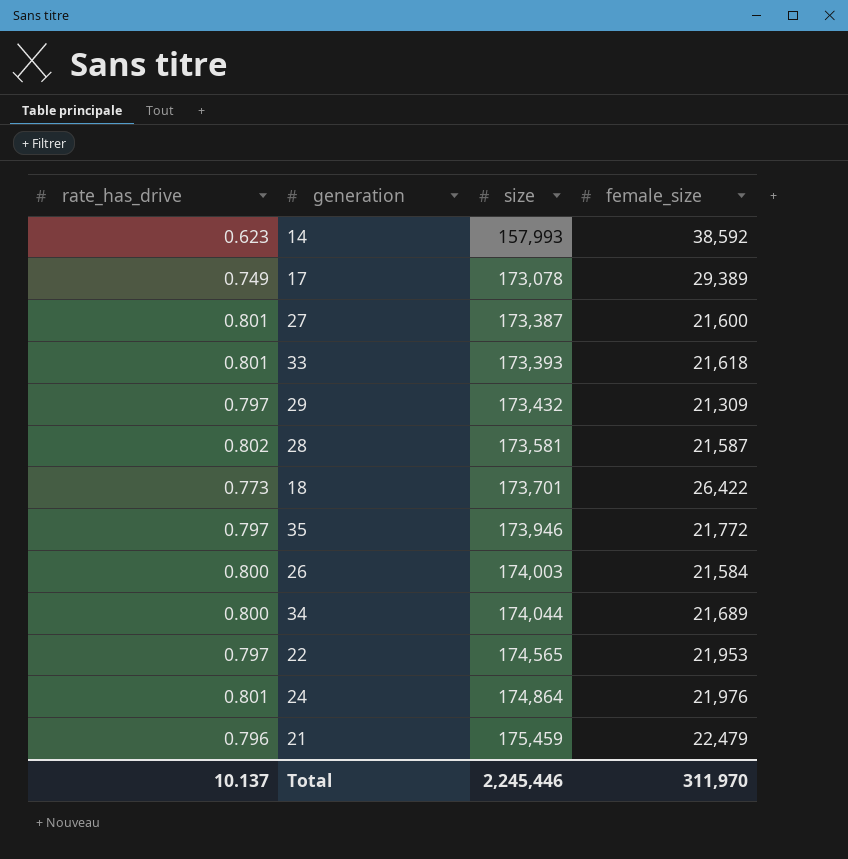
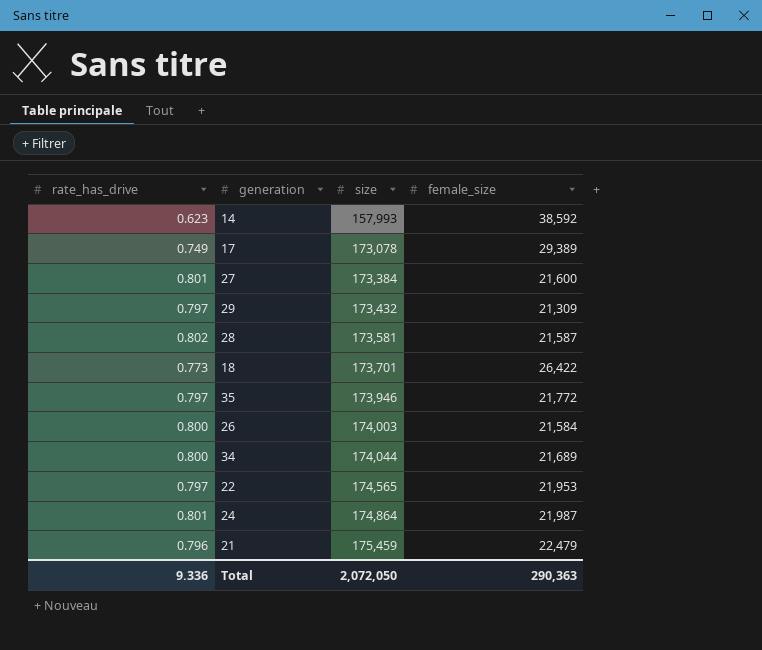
row 33: 0.801 | 173,393 | 21,618 -> none
27 | size: 173,387 -> 173,384
24 | female_size: 21,976 -> 21,987
Total | rate_has_drive: 10.137 -> 9.336
Total | size: 2,245,446 -> 2,072,050
Total | female_size: 311,970 -> 290,363

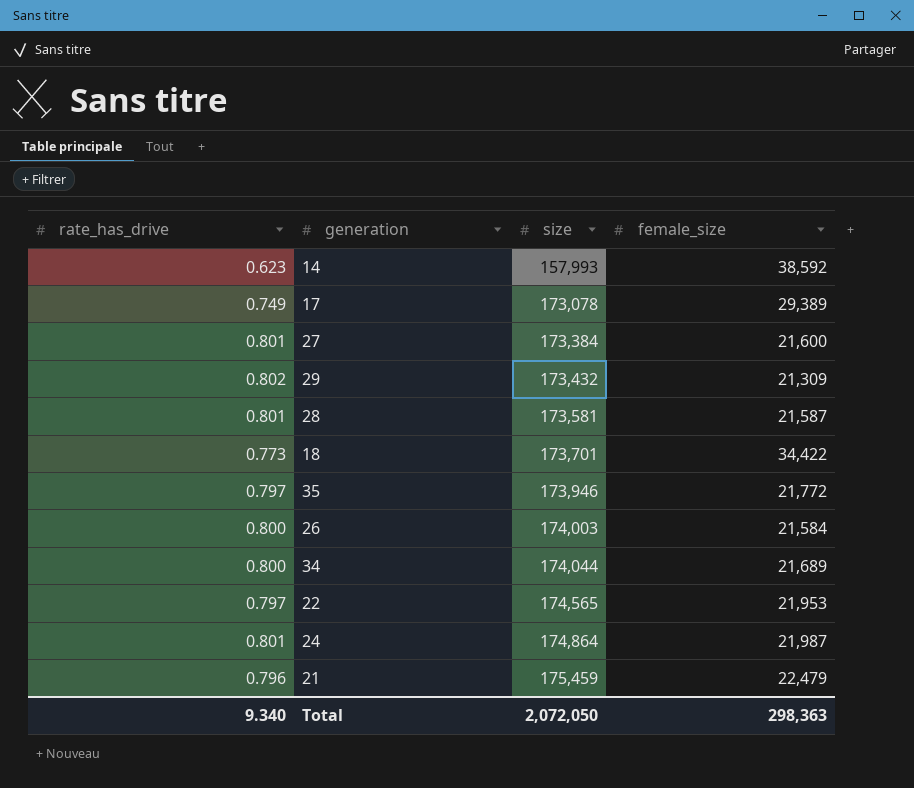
29 | rate_has_drive: 0.797 -> 0.802
28 | rate_has_drive: 0.802 -> 0.801
18 | female_size: 26,422 -> 34,422
Total | rate_has_drive: 9.336 -> 9.340
Total | female_size: 290,363 -> 298,363

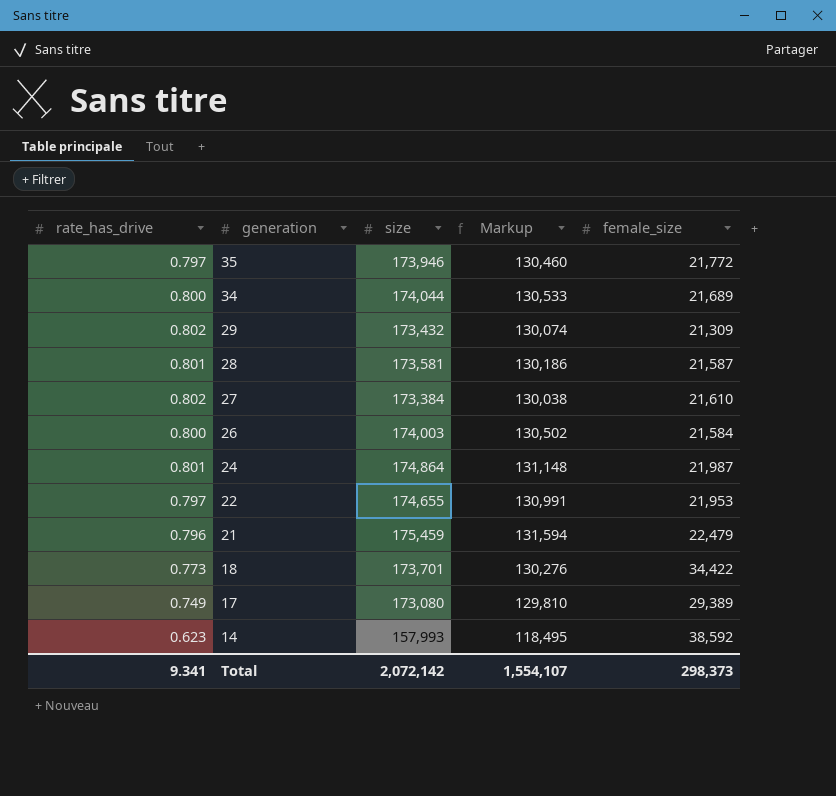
row order: size ascending -> generation descending
column Markup | formula: none -> [size] * 0.75
27 | rate_has_drive: 0.801 -> 0.802
27 | female_size: 21,600 -> 21,610
22 | size: 174,565 -> 174,655
17 | size: 173,078 -> 173,080
Total | rate_has_drive: 9.340 -> 9.341
Total | size: 2,072,050 -> 2,072,142
Total | female_size: 298,363 -> 298,373

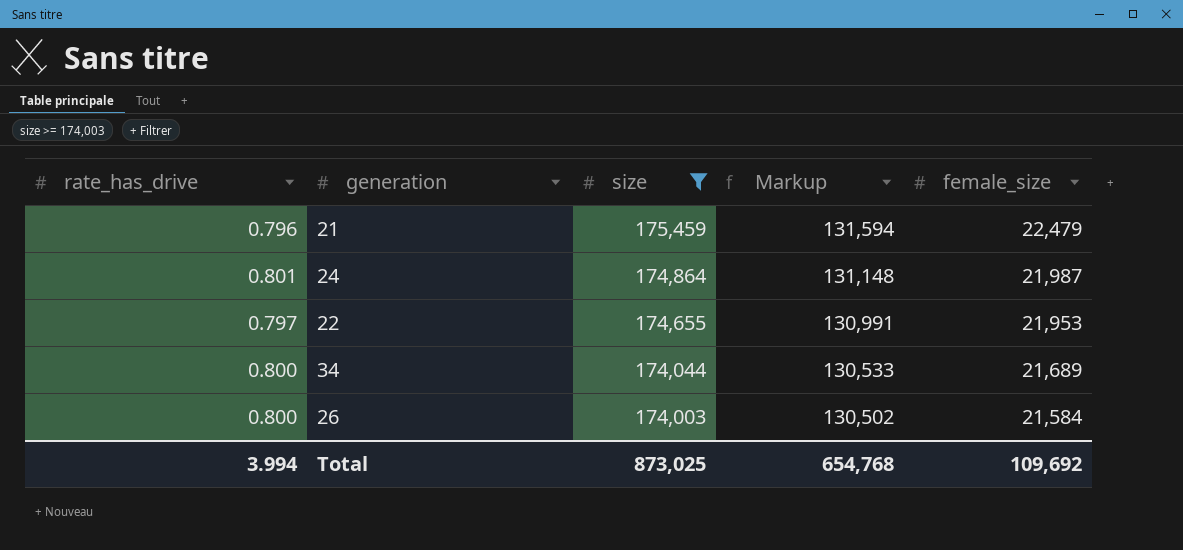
filter: none -> size >= 174,003
row order: generation descending -> size descending
Total | rate_has_drive: 9.341 -> 3.994
Total | size: 2,072,142 -> 873,025
Total | Markup: 1,554,107 -> 654,768
Total | female_size: 298,373 -> 109,692

